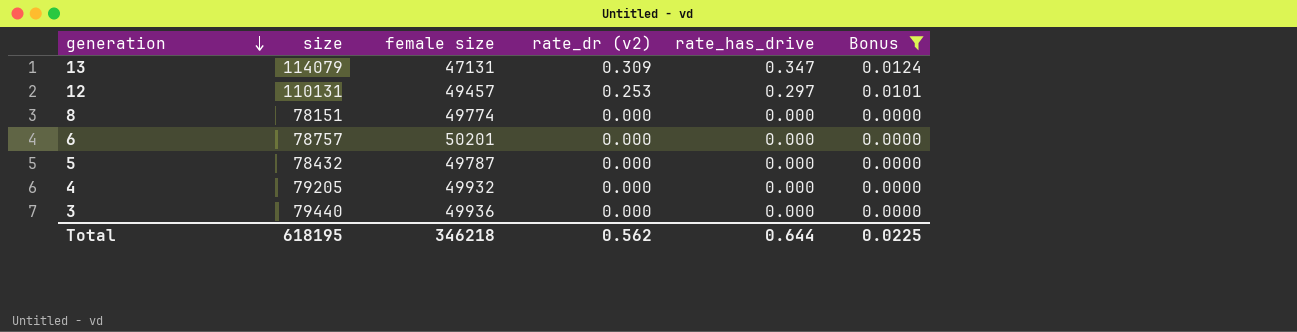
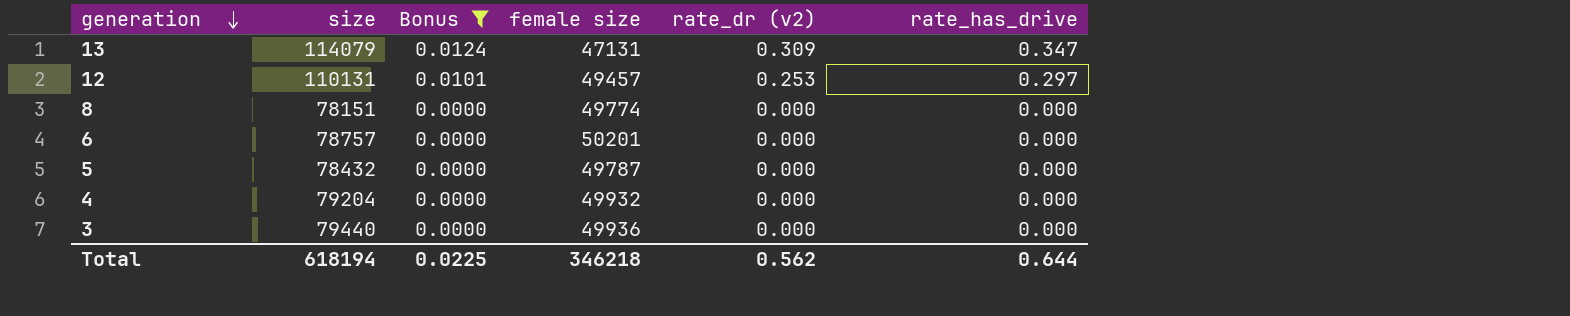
column Bonus | position: 6 -> 3
4 | size: 79205 -> 79204
Total | size: 618195 -> 618194

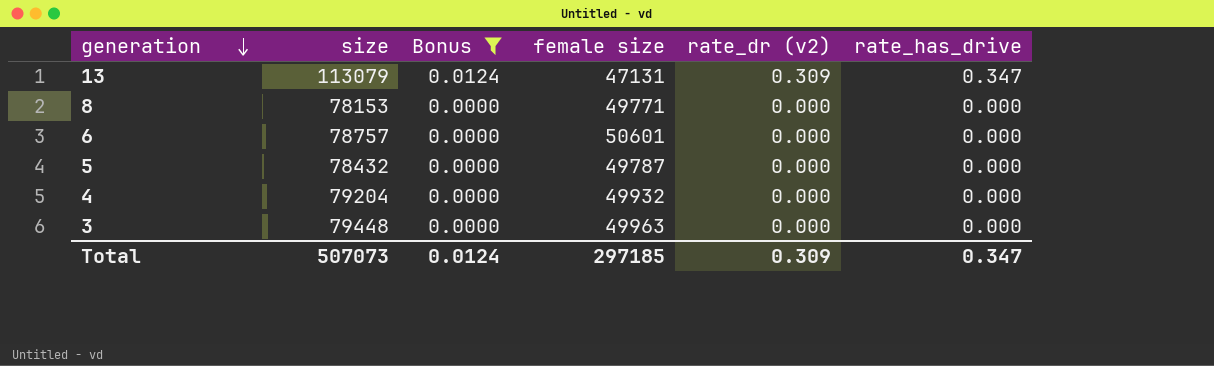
row 12: 110131 | 0.0101 | 49457 | 0.253 | 0.297 -> none
13 | size: 114079 -> 113079
8 | size: 78151 -> 78153
8 | female size: 49774 -> 49771
6 | female size: 50201 -> 50601
3 | size: 79440 -> 79448
3 | female size: 49936 -> 49963
Total | size: 618194 -> 507073
Total | Bonus: 0.0225 -> 0.0124
Total | female size: 346218 -> 297185
Total | rate_dr (v2): 0.562 -> 0.309
Total | rate_has_drive: 0.644 -> 0.347

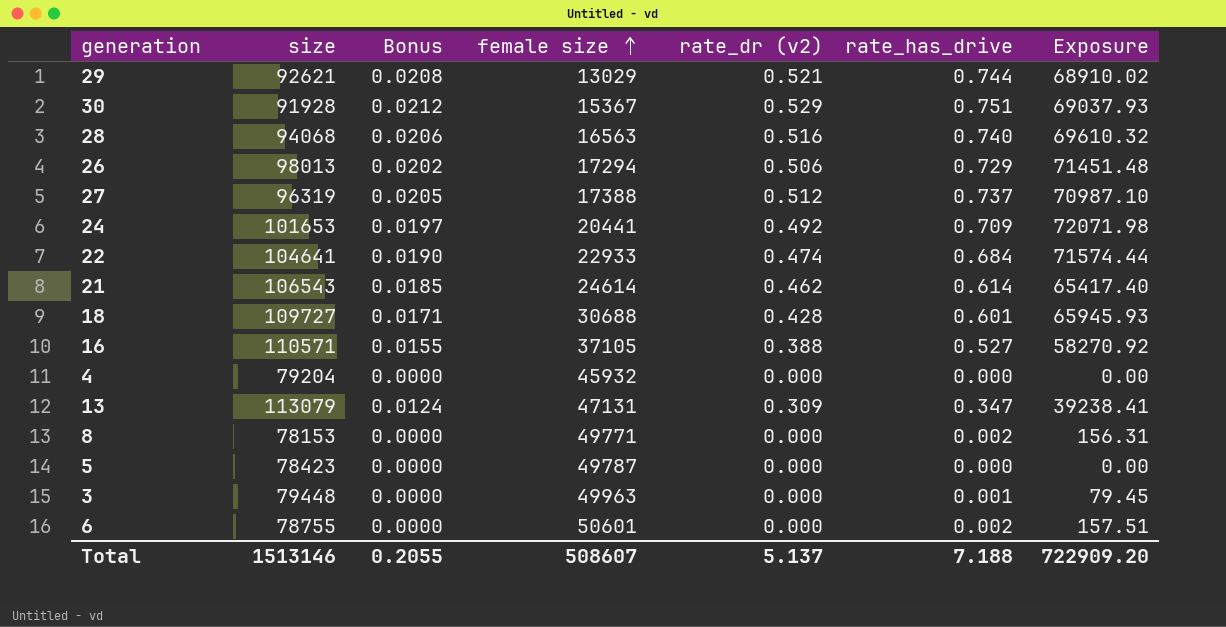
filter: Bonus <= 0.0124 -> none
row order: generation descending -> female size ascending
column Exposure | formula: none -> [size] * [rate_has_drive]
4 | female size: 49932 -> 45932
8 | rate_has_drive: 0.000 -> 0.002
5 | size: 78432 -> 78423
3 | rate_has_drive: 0.000 -> 0.001
6 | size: 78757 -> 78755
6 | rate_has_drive: 0.000 -> 0.002
Total | size: 507073 -> 1513146
Total | Bonus: 0.0124 -> 0.2055
Total | female size: 297185 -> 508607
Total | rate_dr (v2): 0.309 -> 5.137
Total | rate_has_drive: 0.347 -> 7.188

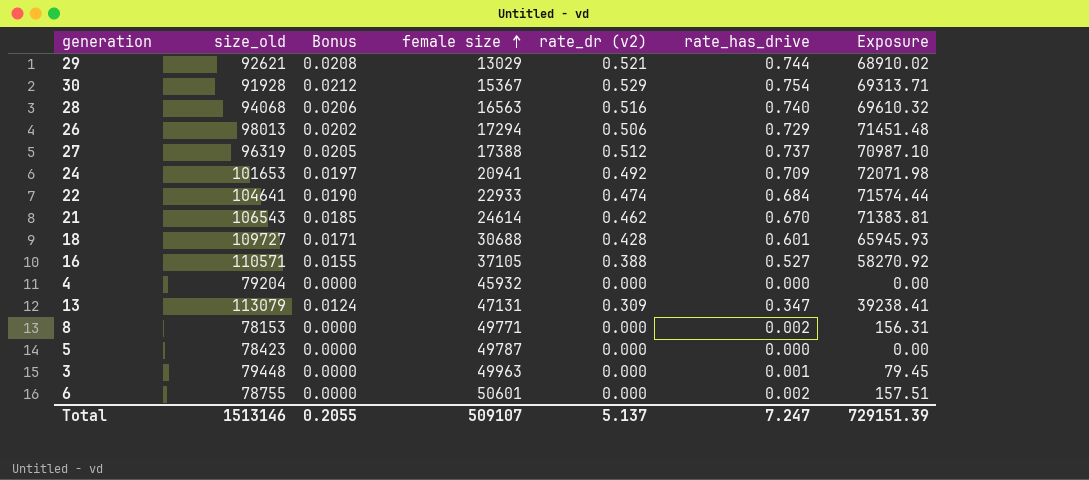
column name: size -> size_old
30 | rate_has_drive: 0.751 -> 0.754
30 | Exposure: 69037.93 -> 69313.71
24 | female size: 20441 -> 20941
21 | rate_has_drive: 0.614 -> 0.670
21 | Exposure: 65417.40 -> 71383.81
Total | female size: 508607 -> 509107
Total | rate_has_drive: 7.188 -> 7.247
Total | Exposure: 722909.20 -> 729151.39

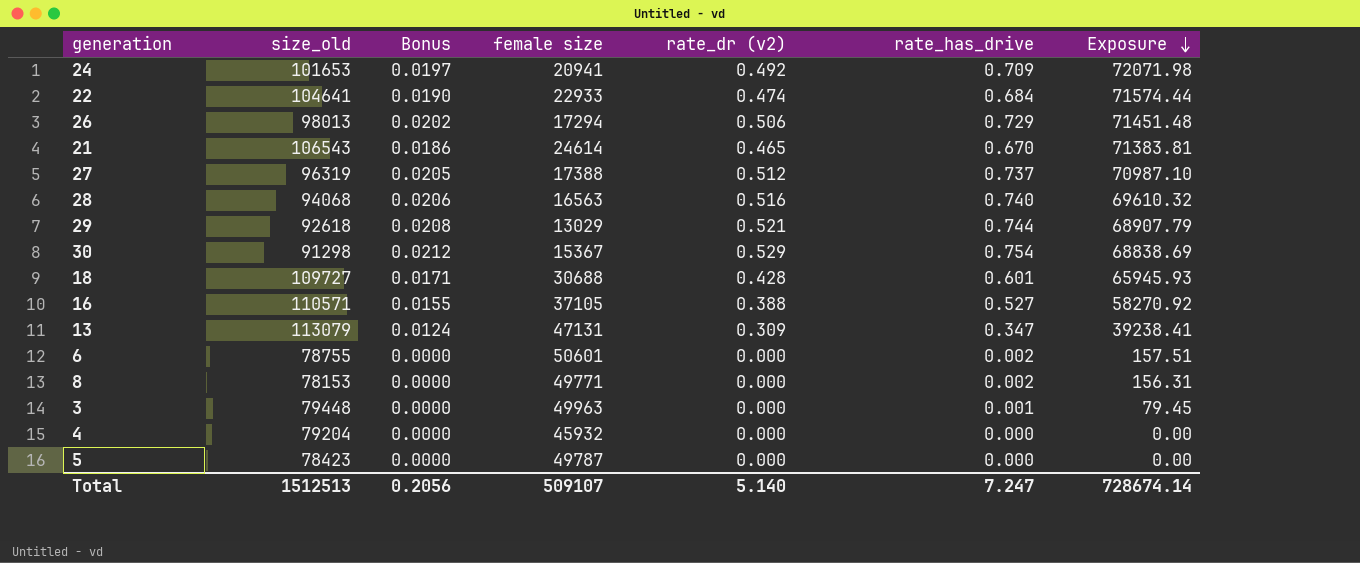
row order: female size ascending -> Exposure descending
21 | Bonus: 0.0185 -> 0.0186
21 | rate_dr (v2): 0.462 -> 0.465
29 | size_old: 92621 -> 92618
29 | Exposure: 68910.02 -> 68907.79
30 | size_old: 91928 -> 91298
30 | Exposure: 69313.71 -> 68838.69
Total | size_old: 1513146 -> 1512513
Total | Bonus: 0.2055 -> 0.2056
Total | rate_dr (v2): 5.137 -> 5.140
Total | Exposure: 729151.39 -> 728674.14

